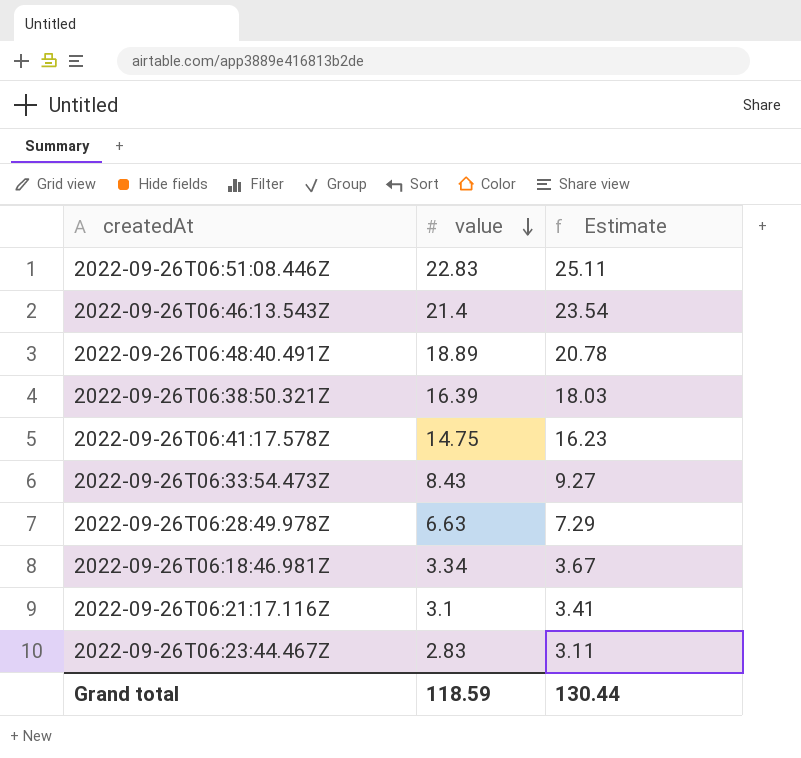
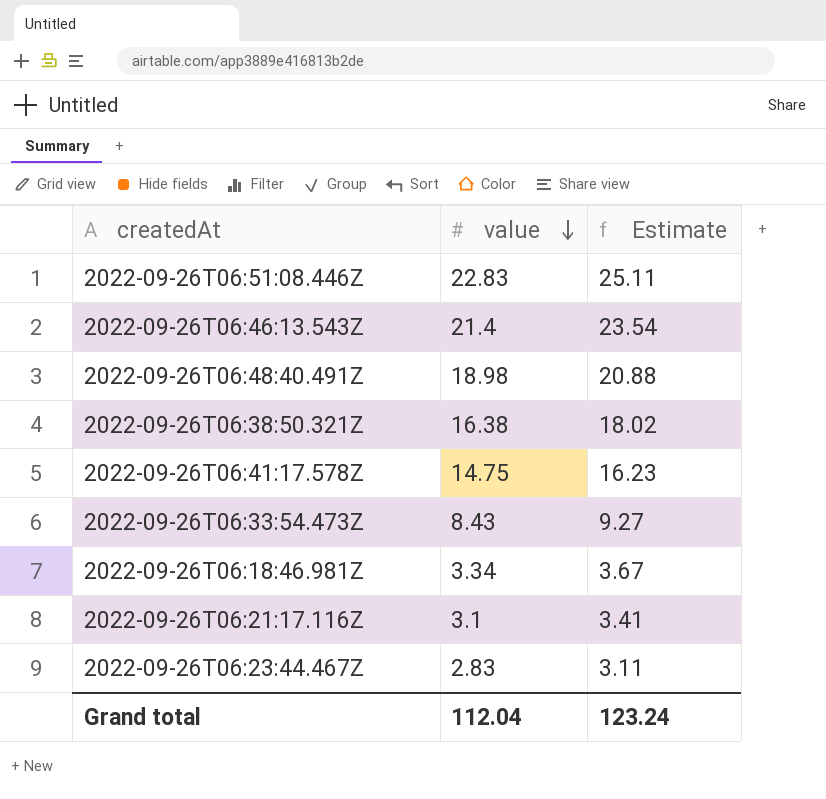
row 2022-09-26T06:28:49.978Z: 6.63 | 7.29 -> none
2022-09-26T06:48:40.491Z | value: 18.89 -> 18.98
2022-09-26T06:48:40.491Z | Estimate: 20.78 -> 20.88
2022-09-26T06:38:50.321Z | value: 16.39 -> 16.38
2022-09-26T06:38:50.321Z | Estimate: 18.03 -> 18.02
Grand total | value: 118.59 -> 112.04
Grand total | Estimate: 130.44 -> 123.24

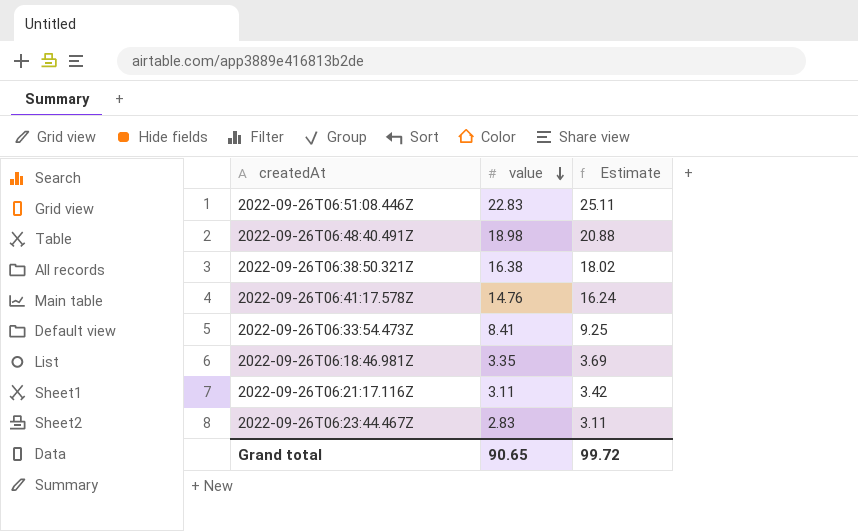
row 2022-09-26T06:46:13.543Z: 21.4 | 23.54 -> none
2022-09-26T06:41:17.578Z | value: 14.75 -> 14.76
2022-09-26T06:41:17.578Z | Estimate: 16.23 -> 16.24
2022-09-26T06:33:54.473Z | value: 8.43 -> 8.41
2022-09-26T06:33:54.473Z | Estimate: 9.27 -> 9.25
2022-09-26T06:18:46.981Z | value: 3.34 -> 3.35
2022-09-26T06:18:46.981Z | Estimate: 3.67 -> 3.69
2022-09-26T06:21:17.116Z | value: 3.1 -> 3.11
2022-09-26T06:21:17.116Z | Estimate: 3.41 -> 3.42
Grand total | value: 112.04 -> 90.65
Grand total | Estimate: 123.24 -> 99.72

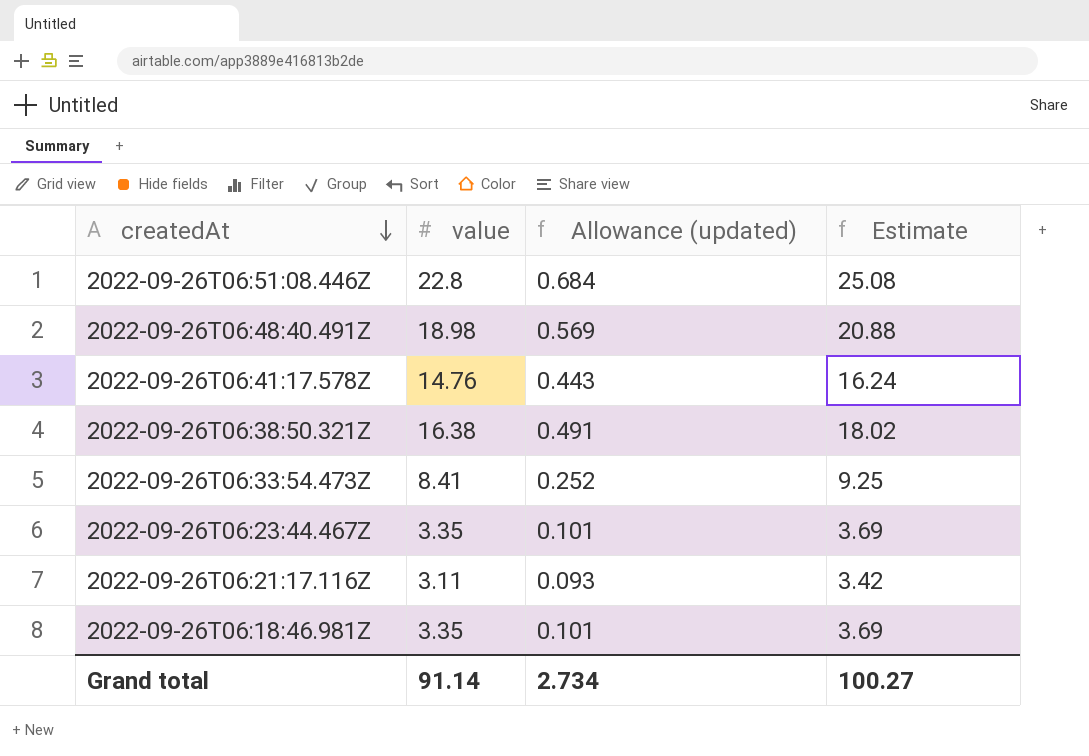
row order: value descending -> createdAt descending
column Allowance (updated) | formula: none -> [value] * 0.03
2022-09-26T06:51:08.446Z | value: 22.83 -> 22.8
2022-09-26T06:51:08.446Z | Estimate: 25.11 -> 25.08
2022-09-26T06:23:44.467Z | value: 2.83 -> 3.35
2022-09-26T06:23:44.467Z | Estimate: 3.11 -> 3.69
Grand total | value: 90.65 -> 91.14
Grand total | Estimate: 99.72 -> 100.27

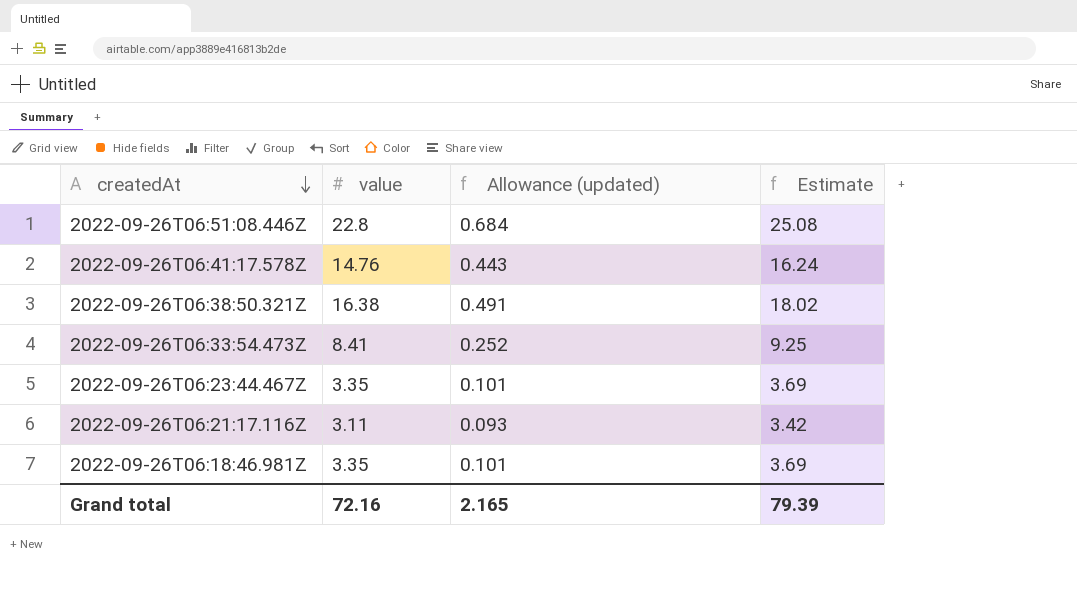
row 2022-09-26T06:48:40.491Z: 18.98 | 0.569 | 20.88 -> none
Grand total | value: 91.14 -> 72.16
Grand total | Allowance (updated): 2.734 -> 2.165
Grand total | Estimate: 100.27 -> 79.39

